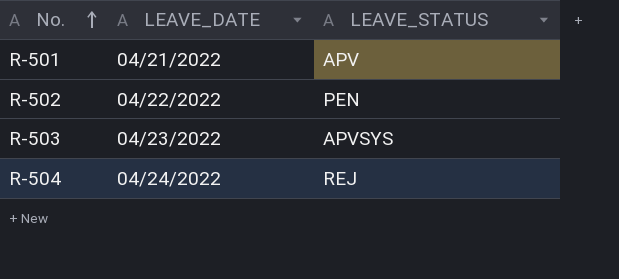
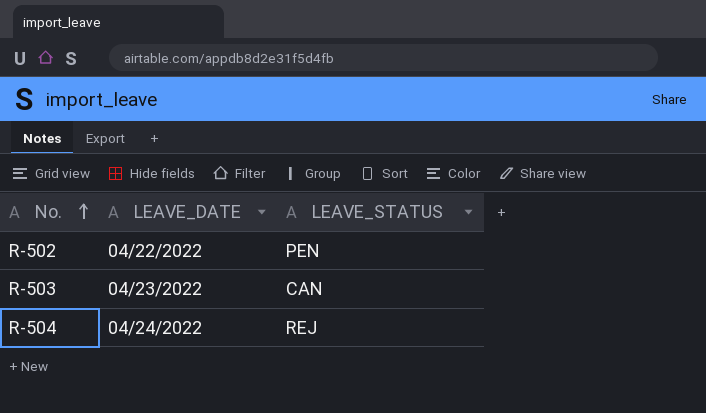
row R-501: 04/21/2022 | APV -> none
R-503 | LEAVE_STATUS: APVSYS -> CAN

